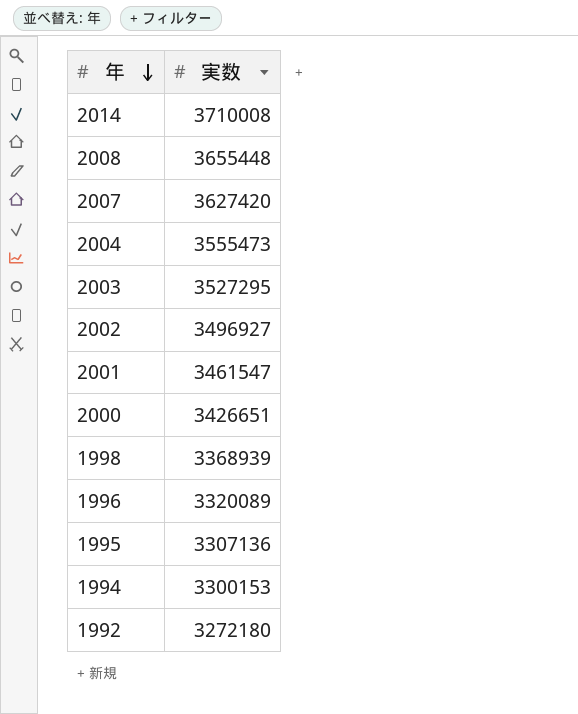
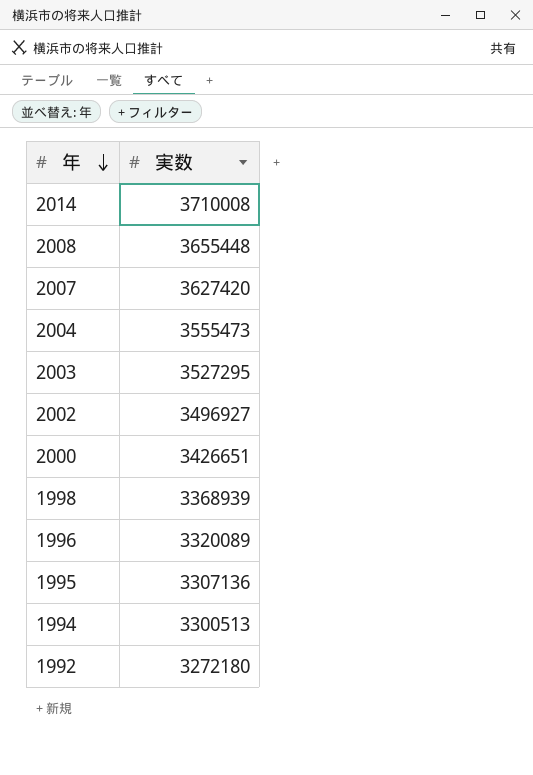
row 2001: 3461547 -> none
1994 | 実数: 3300153 -> 3300513

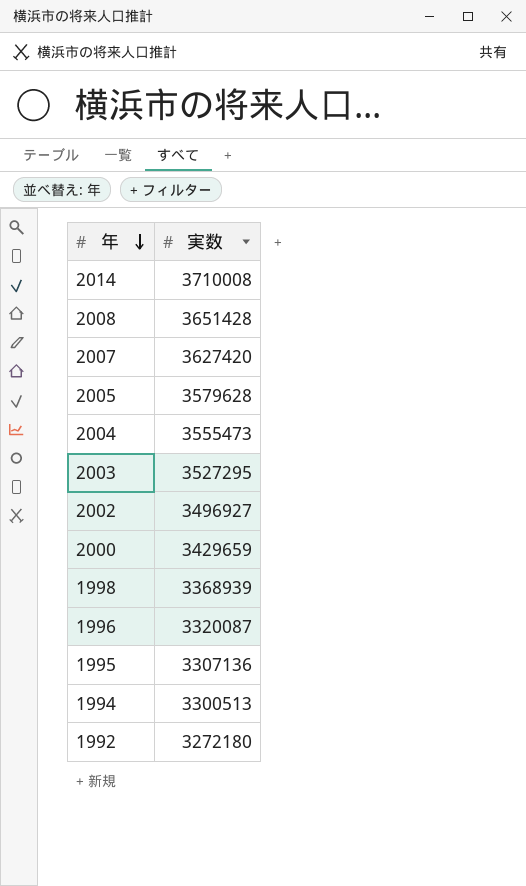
2008 | 実数: 3655448 -> 3651428
row 2005: none -> 3579628
2000 | 実数: 3426651 -> 3429659
1996 | 実数: 3320089 -> 3320087

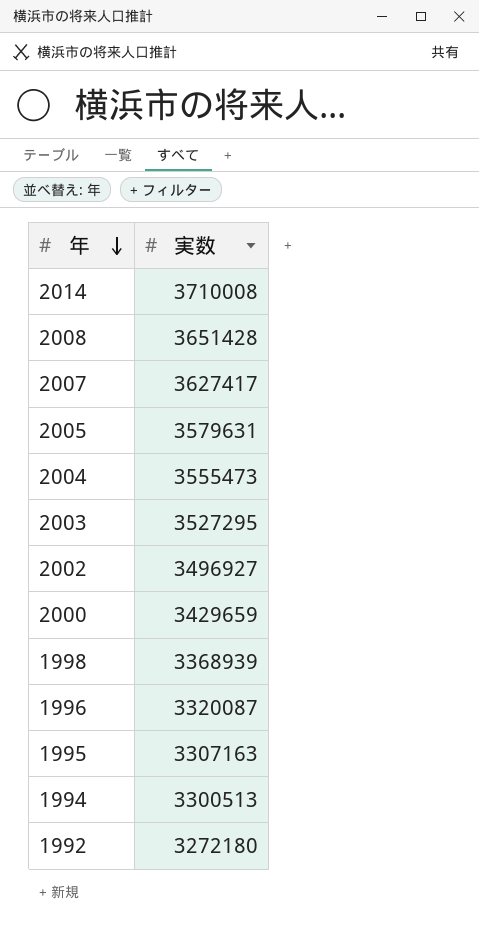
2007 | 実数: 3627420 -> 3627417
2005 | 実数: 3579628 -> 3579631
1995 | 実数: 3307136 -> 3307163

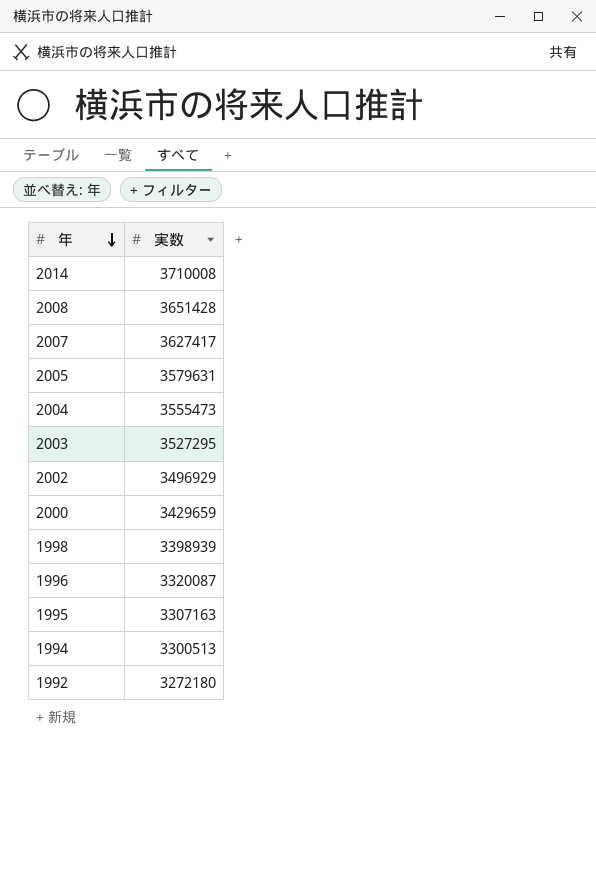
2002 | 実数: 3496927 -> 3496929
1998 | 実数: 3368939 -> 3398939

